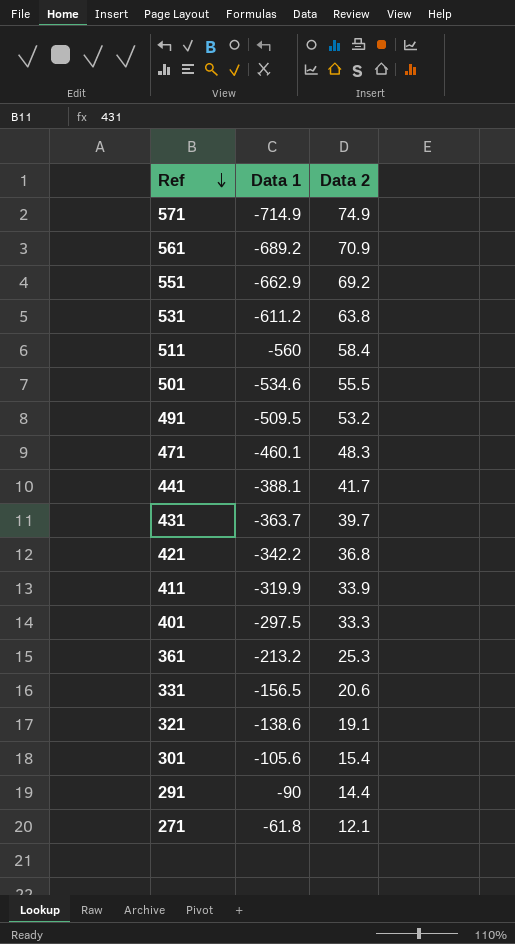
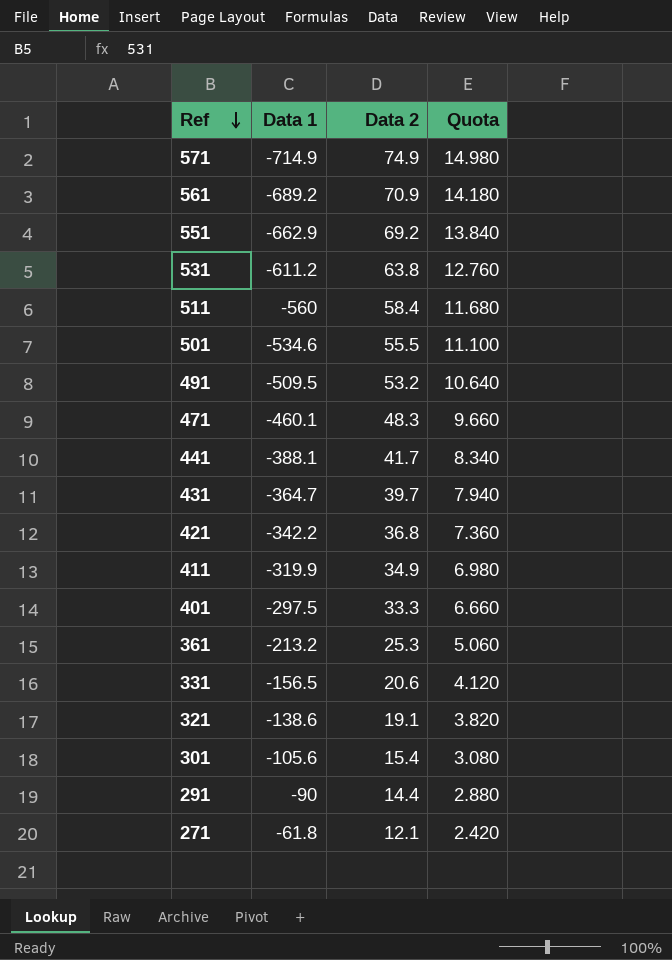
column Quota | formula: none -> [Data 2] * 0.2
431 | Data 1: -363.7 -> -364.7
411 | Data 2: 33.9 -> 34.9

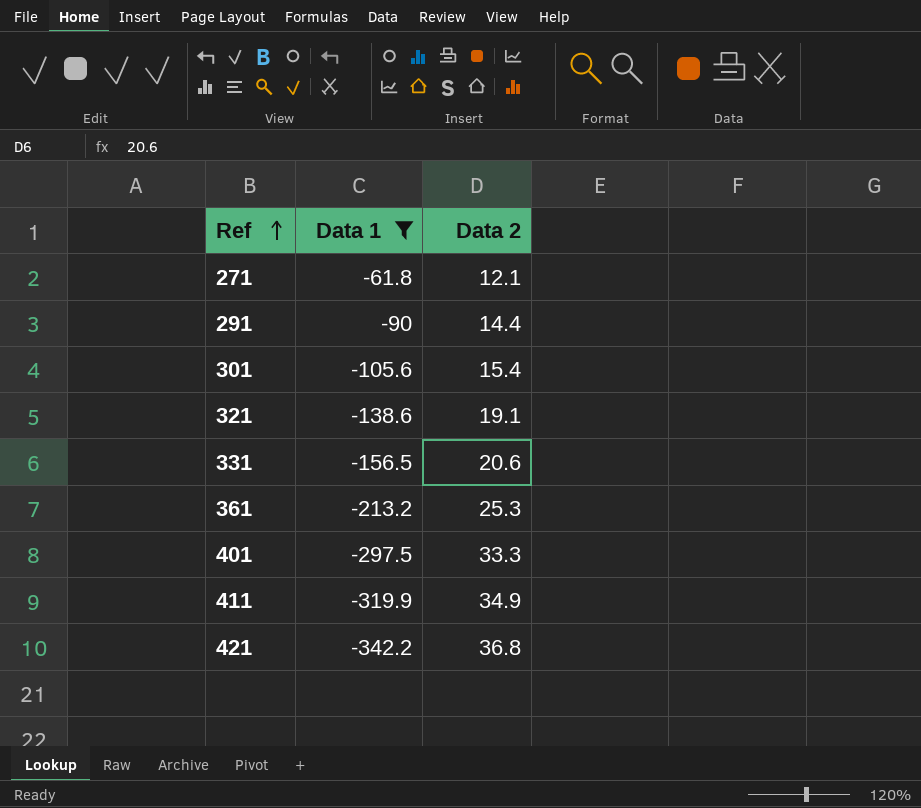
filter: none -> Data 1 >= -342.2
row order: Ref descending -> Ref ascending
column Quota | formula: [Data 2] * 0.2 -> none

